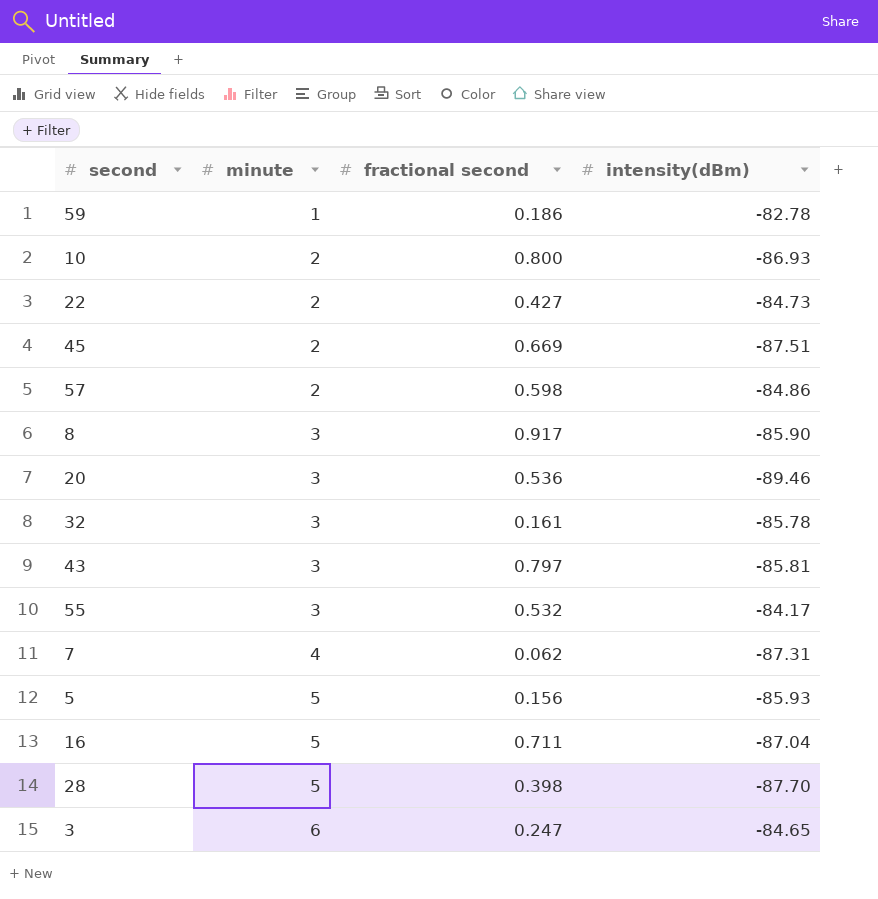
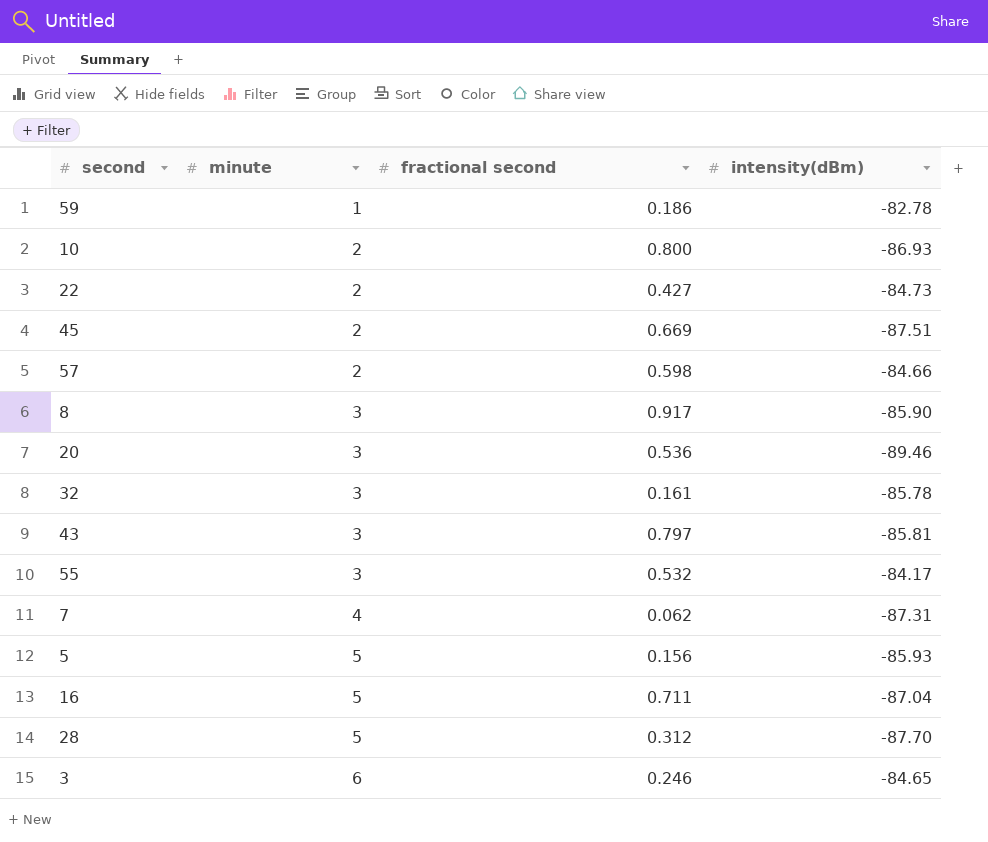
57 | intensity(dBm): -84.86 -> -84.66
28 | fractional second: 0.398 -> 0.312
3 | fractional second: 0.247 -> 0.246

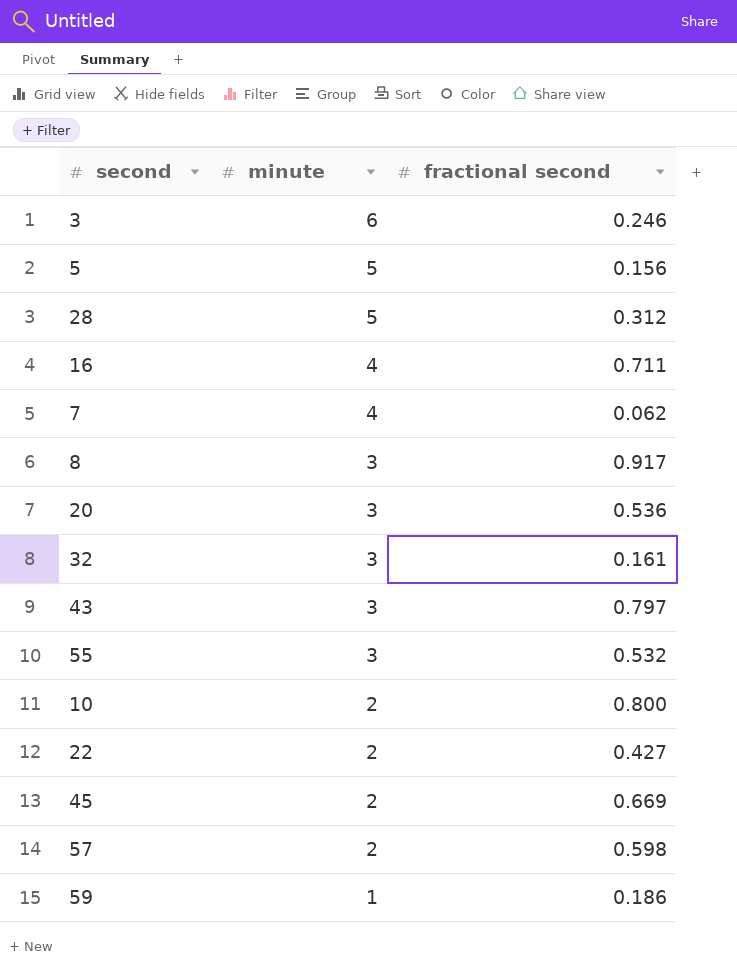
row order: minute ascending -> minute descending
column intensity(dBm) | position: 4 -> none
16 | minute: 5 -> 4

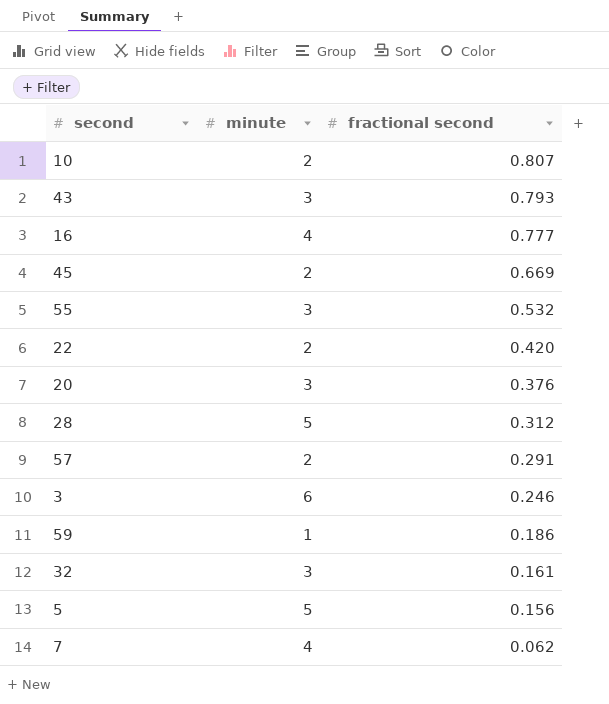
row order: minute descending -> fractional second descending
row 8: 3 | 0.917 -> none
10 | fractional second: 0.800 -> 0.807
43 | fractional second: 0.797 -> 0.793
16 | fractional second: 0.711 -> 0.777
22 | fractional second: 0.427 -> 0.420
20 | fractional second: 0.536 -> 0.376
57 | fractional second: 0.598 -> 0.291

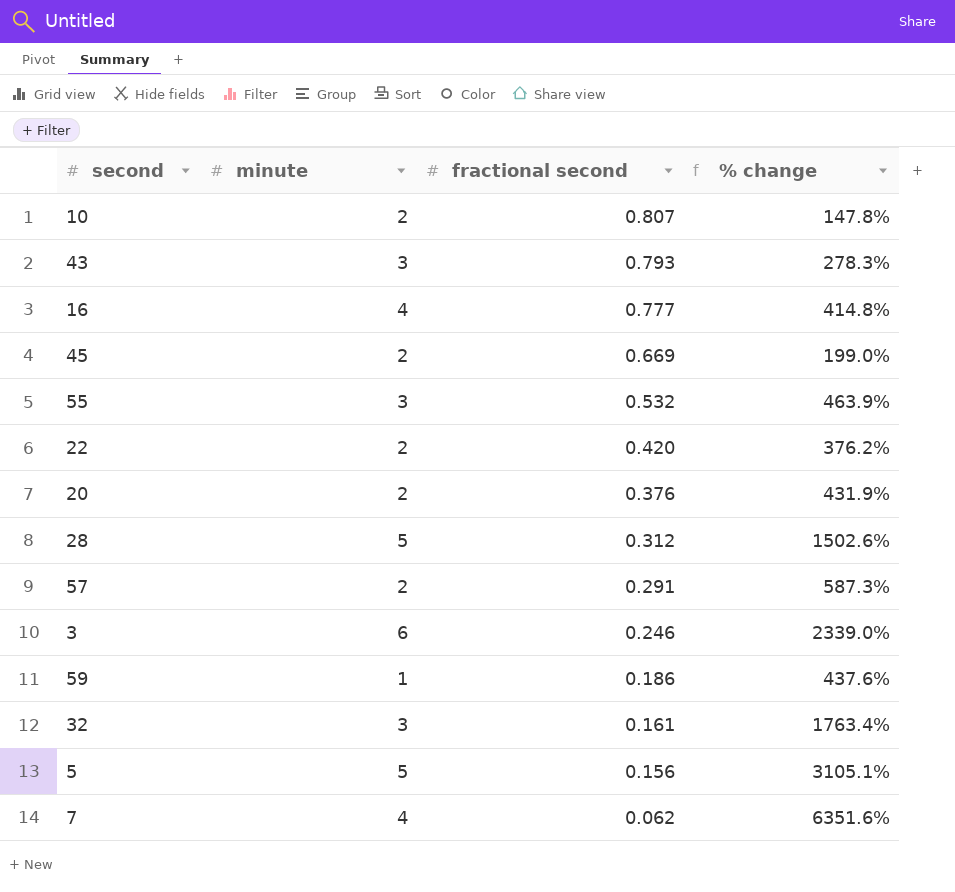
column % change | formula: none -> ([minute] - [fractional second]) / [fractional second]
20 | minute: 3 -> 2

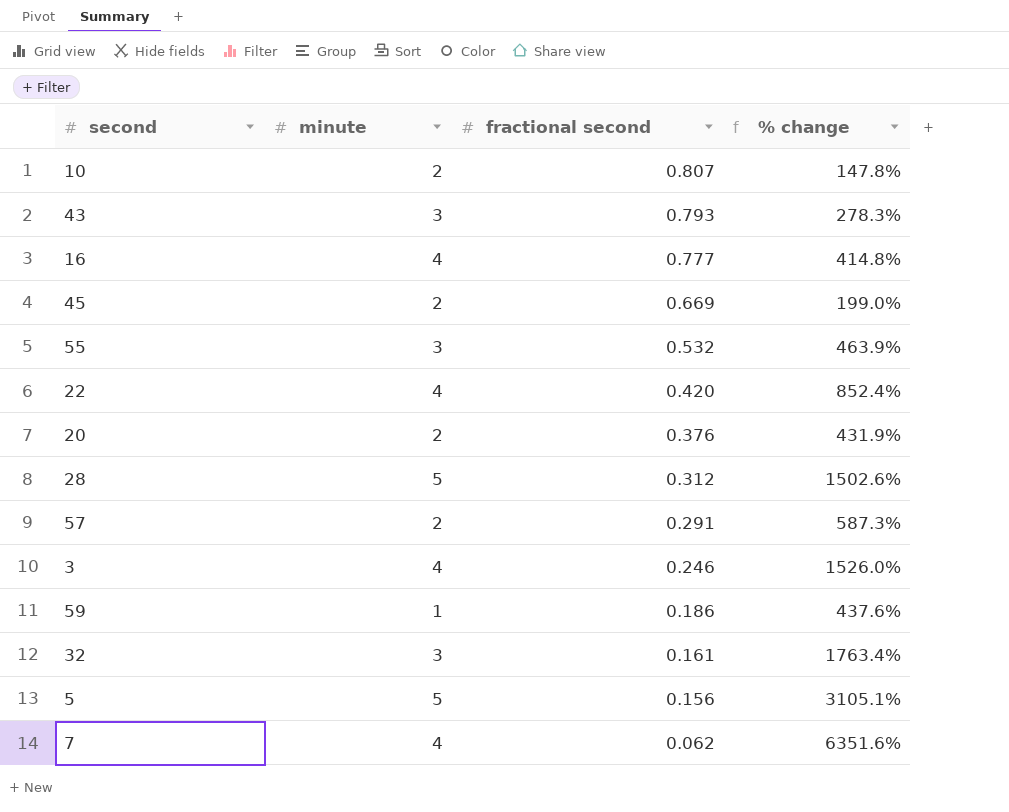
22 | minute: 2 -> 4
22 | % change: 376.2% -> 852.4%
3 | minute: 6 -> 4
3 | % change: 2339.0% -> 1526.0%

